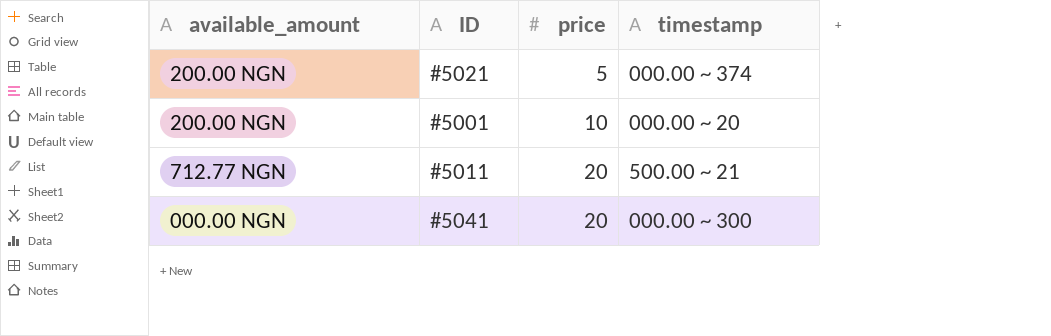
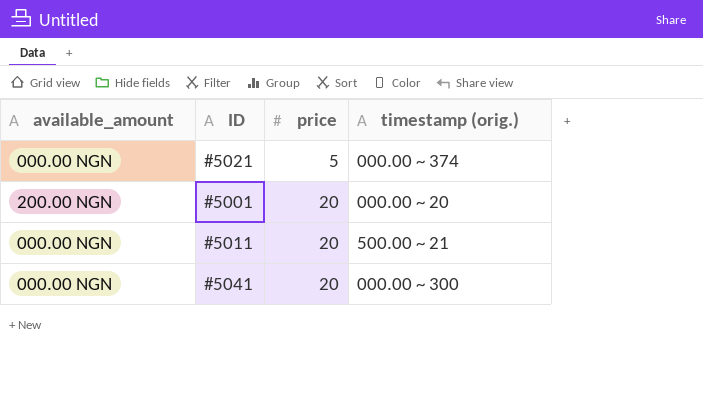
column name: timestamp -> timestamp (orig.)
#5021 | available_amount: 200.00 NGN -> 000.00 NGN
#5001 | price: 10 -> 20
#5011 | available_amount: 712.77 NGN -> 000.00 NGN

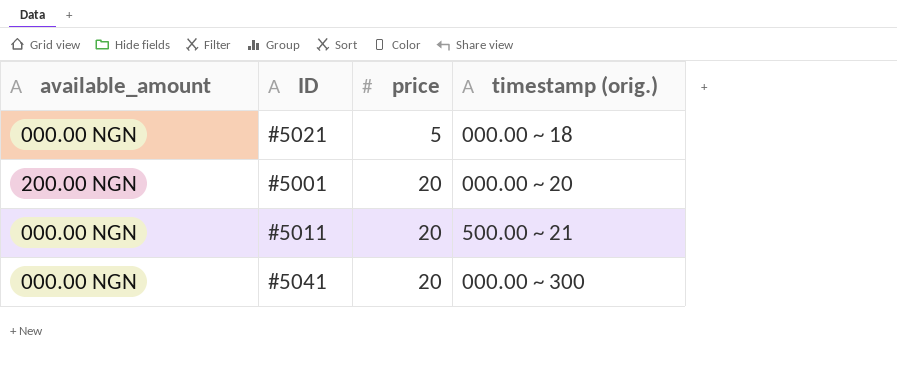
#5021 | timestamp (orig.): 000.00 ~ 374 -> 000.00 ~ 18

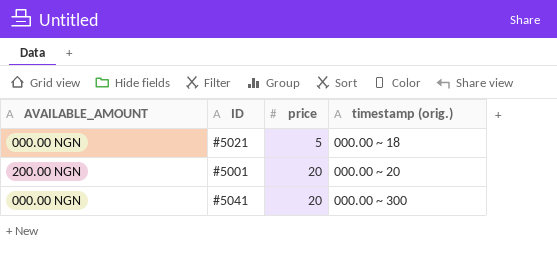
column name: available_amount -> AVAILABLE_AMOUNT
row #5011: 000.00 NGN | 20 | 500.00 ~ 21 -> none

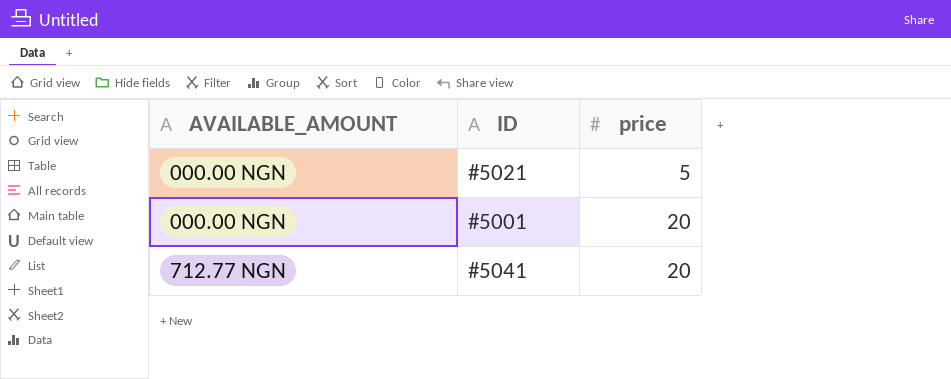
column timestamp (orig.) | position: 4 -> none
#5001 | AVAILABLE_AMOUNT: 200.00 NGN -> 000.00 NGN
#5041 | AVAILABLE_AMOUNT: 000.00 NGN -> 712.77 NGN

